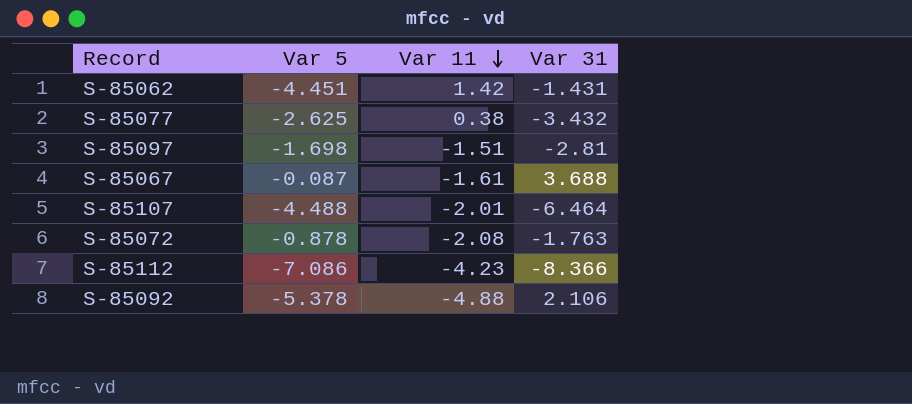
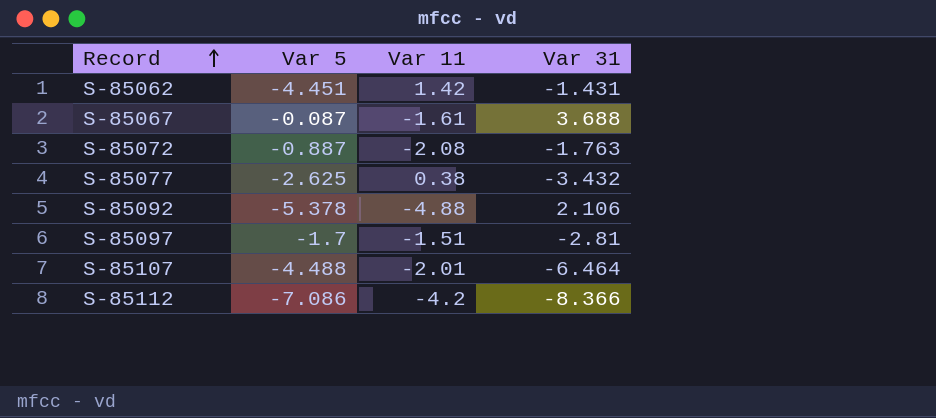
row order: Var 11 descending -> Record ascending
S-85072 | Var 5: -0.878 -> -0.887
S-85097 | Var 5: -1.698 -> -1.7
S-85112 | Var 11: -4.23 -> -4.2

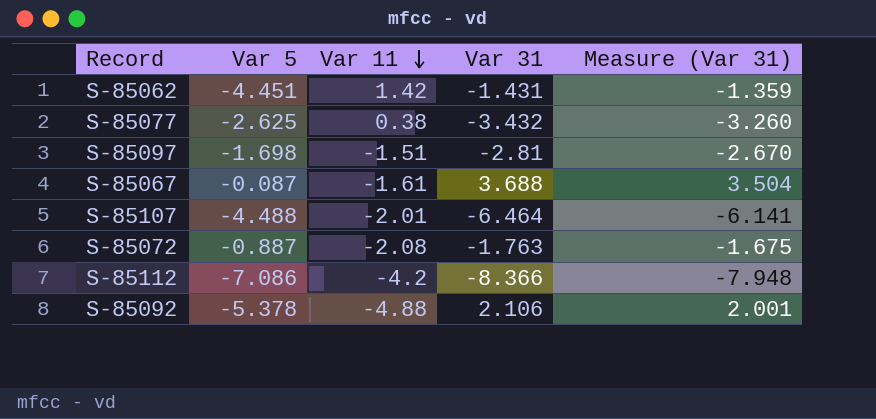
row order: Record ascending -> Var 11 descending
column Measure (Var 31) | formula: none -> [Var 31] * 0.95
S-85097 | Var 5: -1.7 -> -1.698

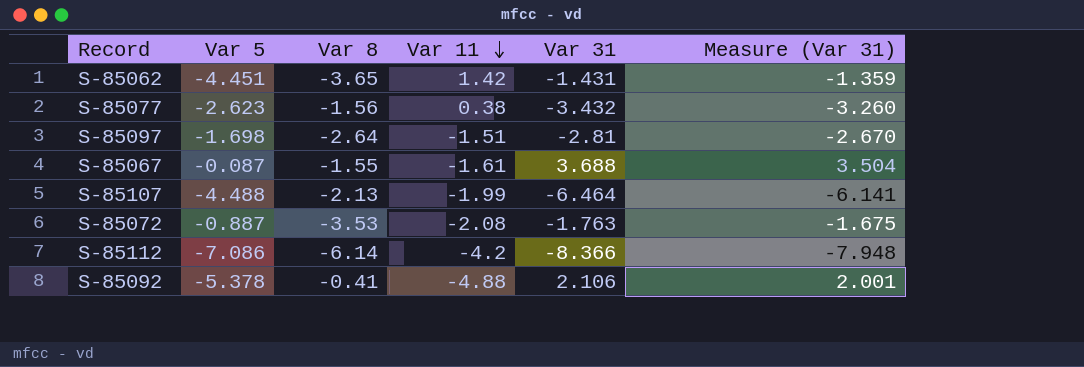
column Var 8 | position: none -> 3
S-85077 | Var 5: -2.625 -> -2.623
S-85107 | Var 11: -2.01 -> -1.99

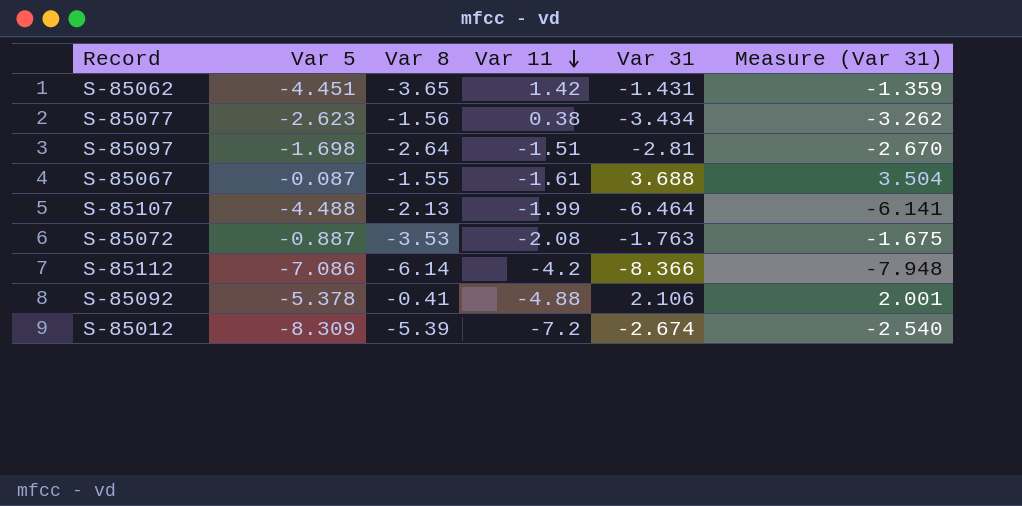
S-85077 | Var 31: -3.432 -> -3.434
S-85077 | Measure (Var 31): -3.260 -> -3.262
row S-85012: none -> -8.309 | -5.39 | -7.2 | -2.674 | -2.540

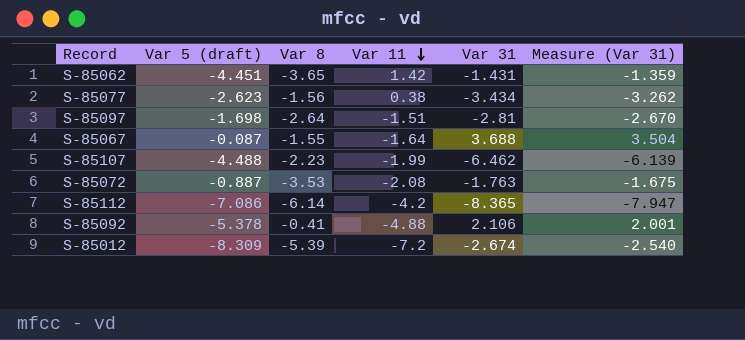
column name: Var 5 -> Var 5 (draft)
S-85067 | Var 11: -1.61 -> -1.64
S-85107 | Var 8: -2.13 -> -2.23
S-85107 | Var 31: -6.464 -> -6.462
S-85107 | Measure (Var 31): -6.141 -> -6.139
S-85112 | Var 31: -8.366 -> -8.365
S-85112 | Measure (Var 31): -7.948 -> -7.947

